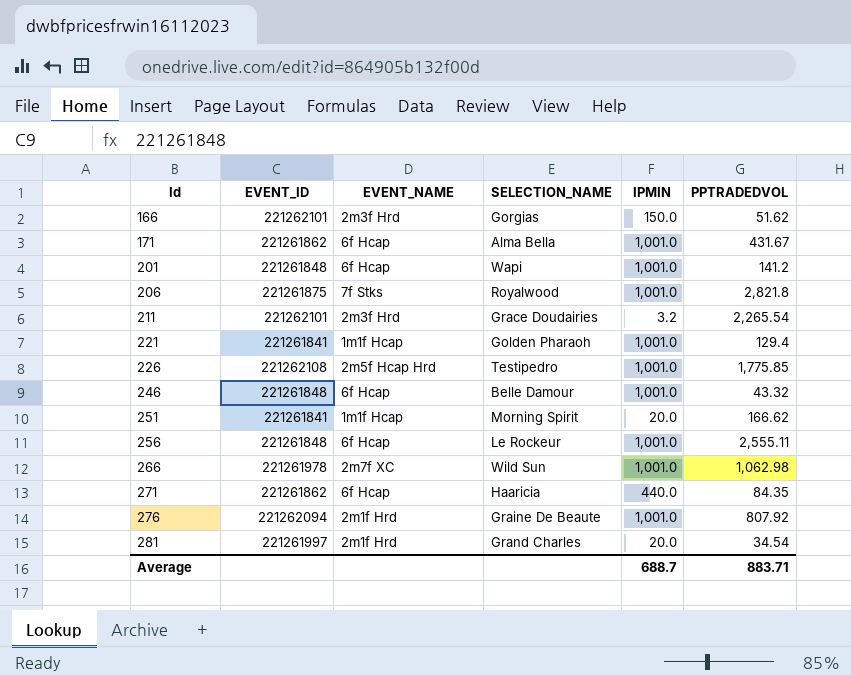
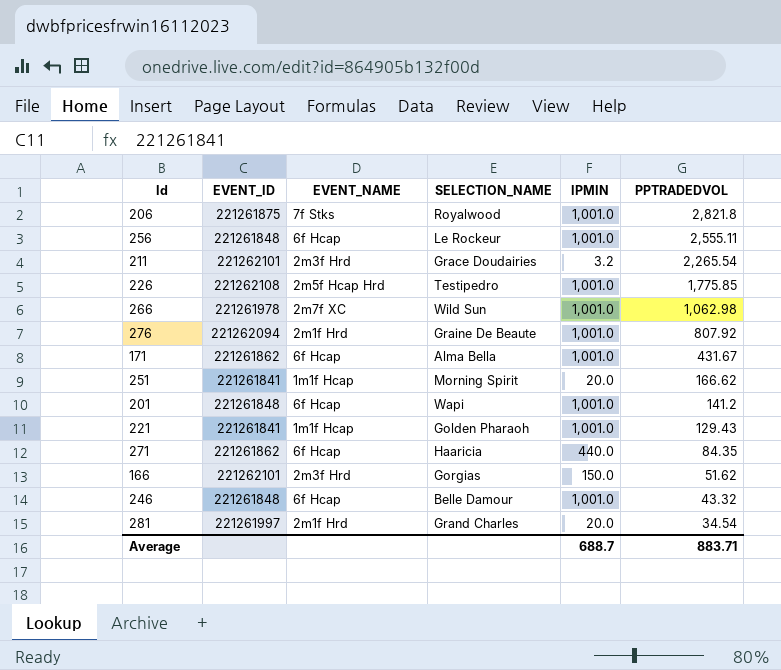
row order: Id ascending -> PPTRADEDVOL descending
221 | PPTRADEDVOL: 129.4 -> 129.43

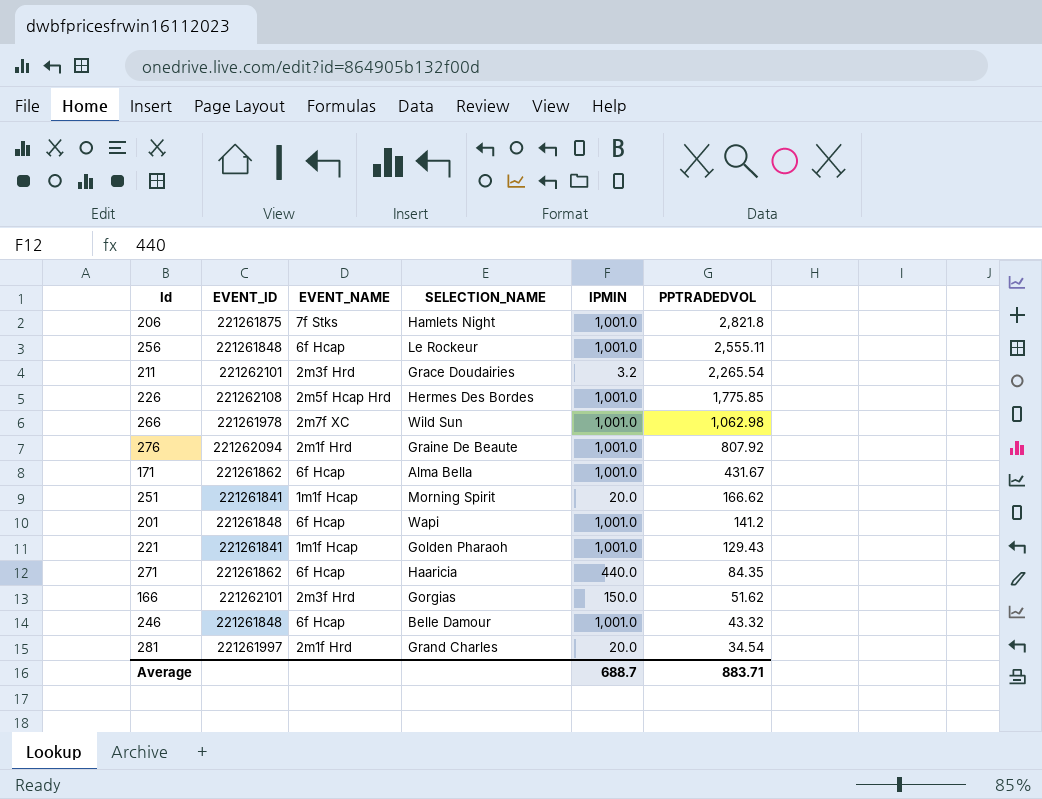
206 | SELECTION_NAME: Royalwood -> Hamlets Night
226 | SELECTION_NAME: Testipedro -> Hermes Des Bordes

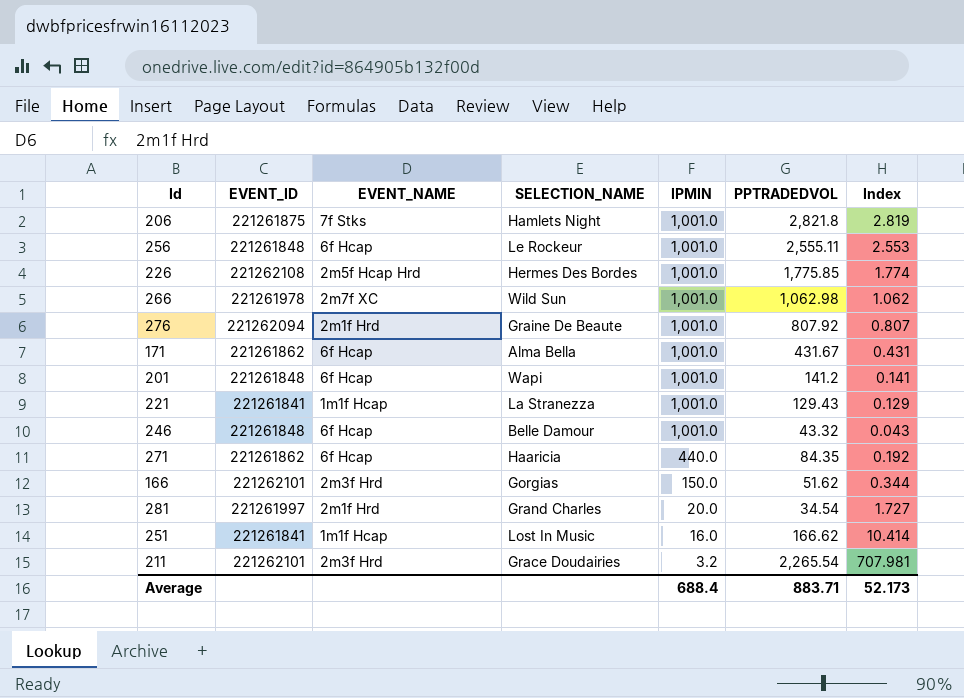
row order: PPTRADEDVOL descending -> IPMIN descending
column Index | formula: none -> [PPTRADEDVOL] / [IPMIN]
221 | SELECTION_NAME: Golden Pharaoh -> La Stranezza
251 | SELECTION_NAME: Morning Spirit -> Lost In Music
251 | IPMIN: 20.0 -> 16.0
Average | IPMIN: 688.7 -> 688.4

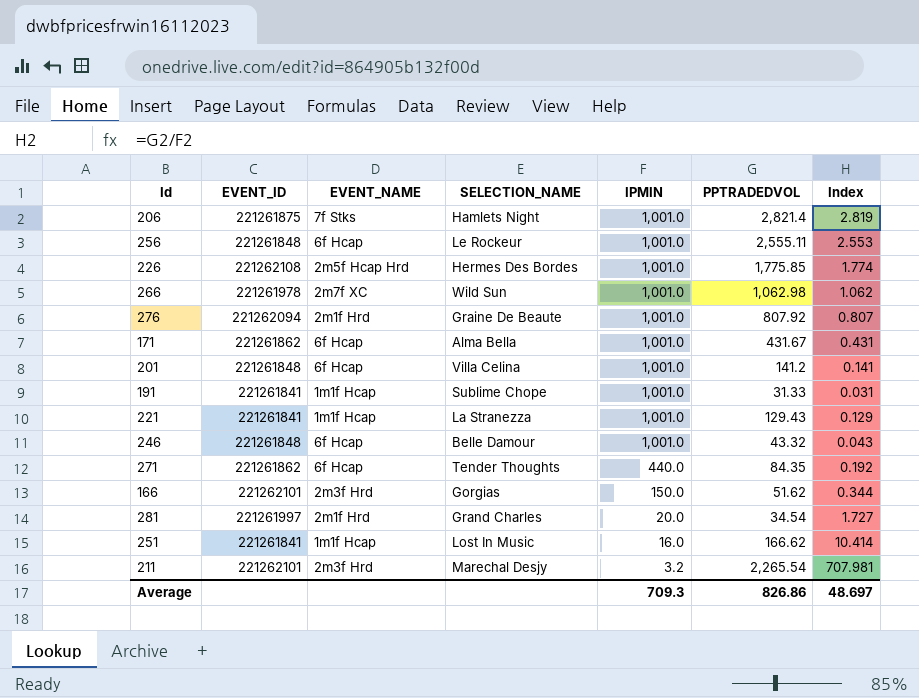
206 | PPTRADEDVOL: 2,821.8 -> 2,821.4
201 | SELECTION_NAME: Wapi -> Villa Celina
row 191: none -> 221261841 | 1m1f Hcap | Sublime Chope | 1,001.0 | 31.33 | 0.031
271 | SELECTION_NAME: Haaricia -> Tender Thoughts
211 | SELECTION_NAME: Grace Doudairies -> Marechal Desjy
Average | IPMIN: 688.4 -> 709.3
Average | PPTRADEDVOL: 883.71 -> 826.86
Average | Index: 52.173 -> 48.697

